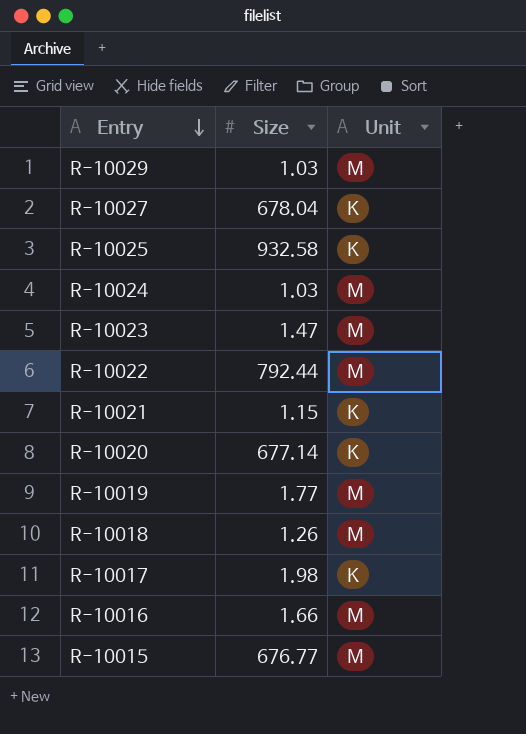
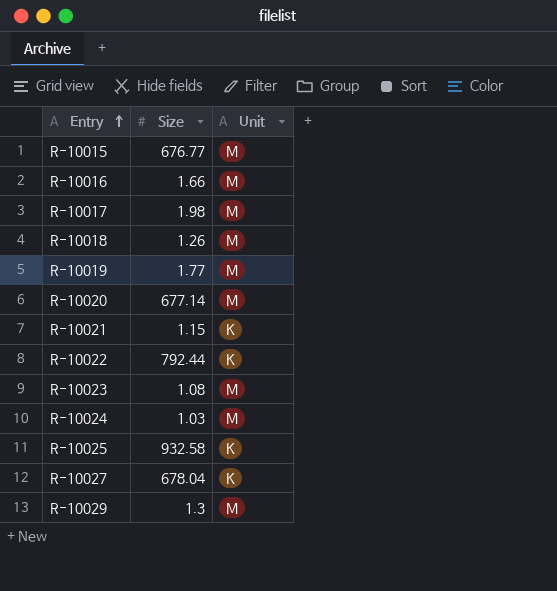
row order: Entry descending -> Entry ascending
R-10017 | Unit: K -> M
R-10020 | Unit: K -> M
R-10022 | Unit: M -> K
R-10023 | Size: 1.47 -> 1.08
R-10029 | Size: 1.03 -> 1.3

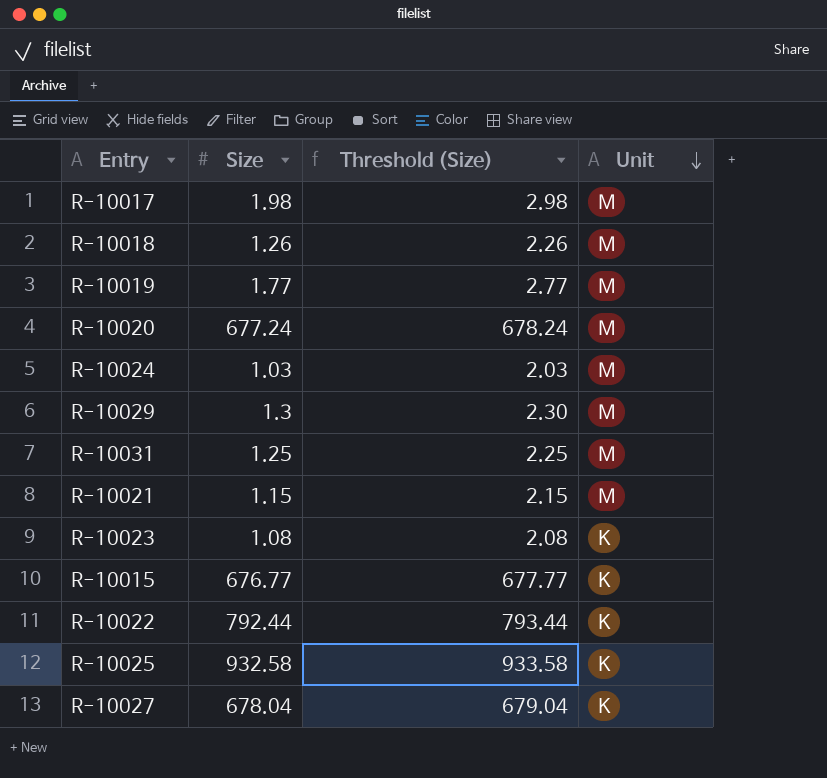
row order: Entry ascending -> Unit descending
column Threshold (Size) | formula: none -> [Size] + 1
row R-10016: 1.66 | M -> none
R-10020 | Size: 677.14 -> 677.24
row R-10031: none -> 1.25 | 2.25 | M
R-10021 | Unit: K -> M
R-10023 | Unit: M -> K
R-10015 | Unit: M -> K

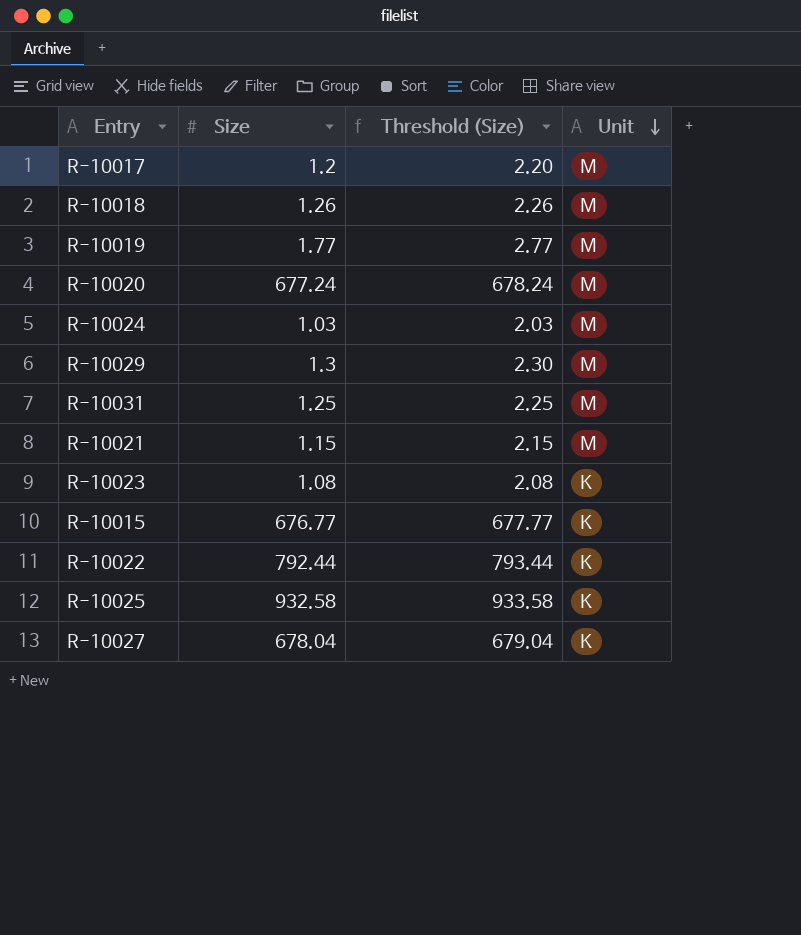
R-10017 | Size: 1.98 -> 1.2
R-10017 | Threshold (Size): 2.98 -> 2.20

